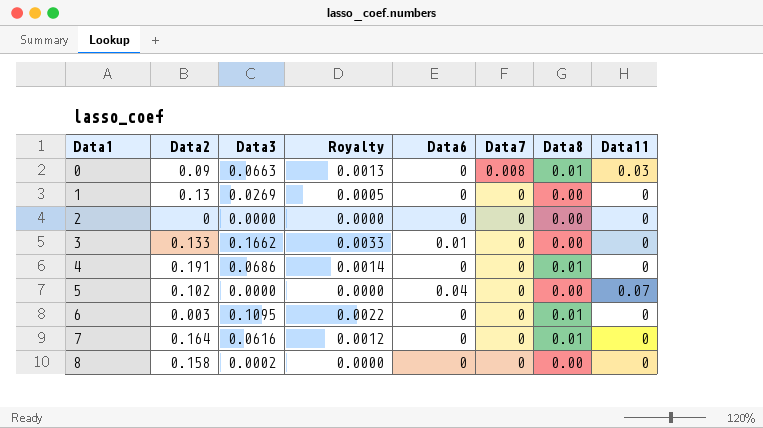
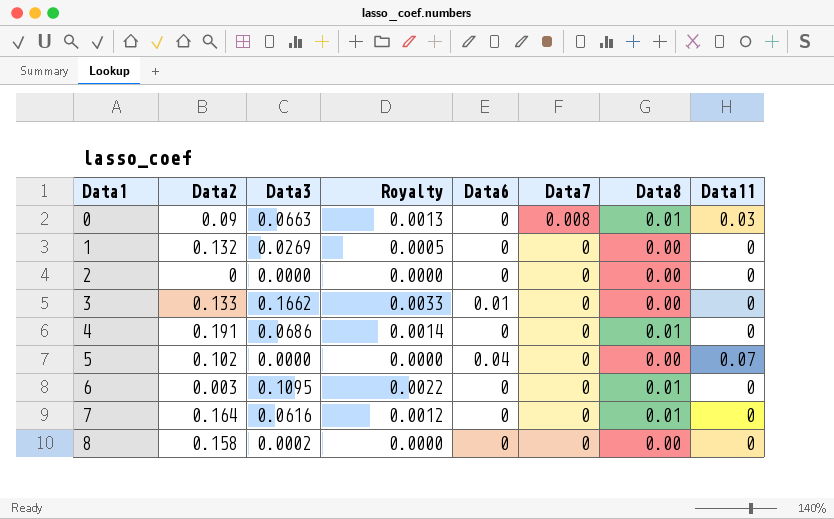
1 | Data2: 0.13 -> 0.132

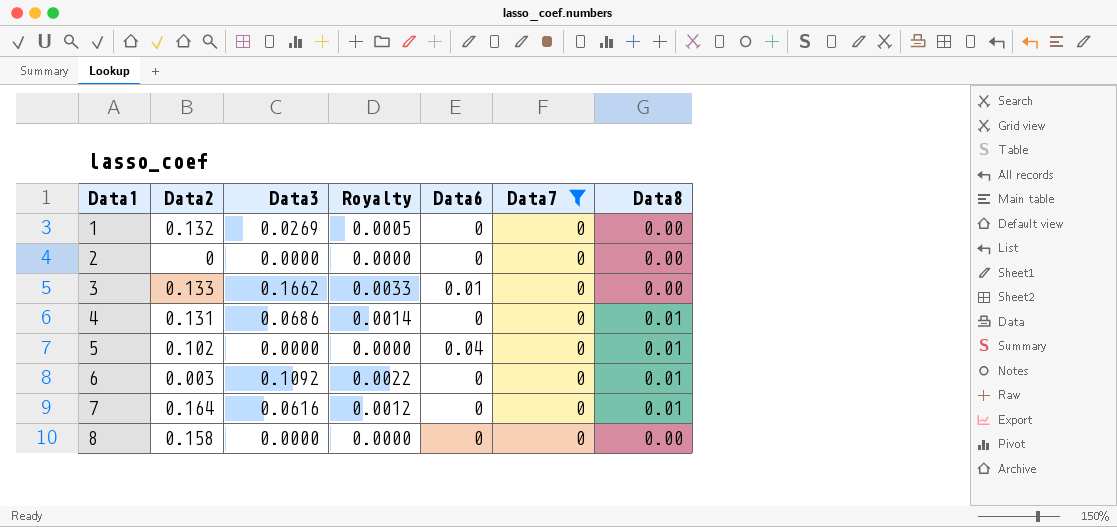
filter: none -> Data7 = 0
column Data11 | position: 8 -> none
4 | Data2: 0.191 -> 0.131
5 | Data8: 0.00 -> 0.01
6 | Data3: 0.1095 -> 0.1092
8 | Data3: 0.0002 -> 0.0000

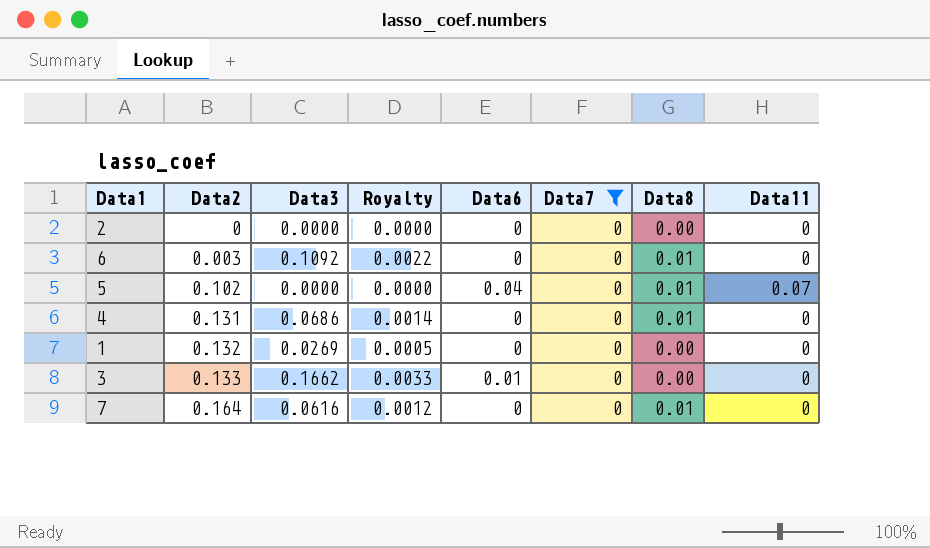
row order: Data1 ascending -> Data2 ascending
column Data11 | position: none -> 8
row 8: 0.158 | 0.0000 | 0.0000 | 0 | 0 | 0.00 -> none

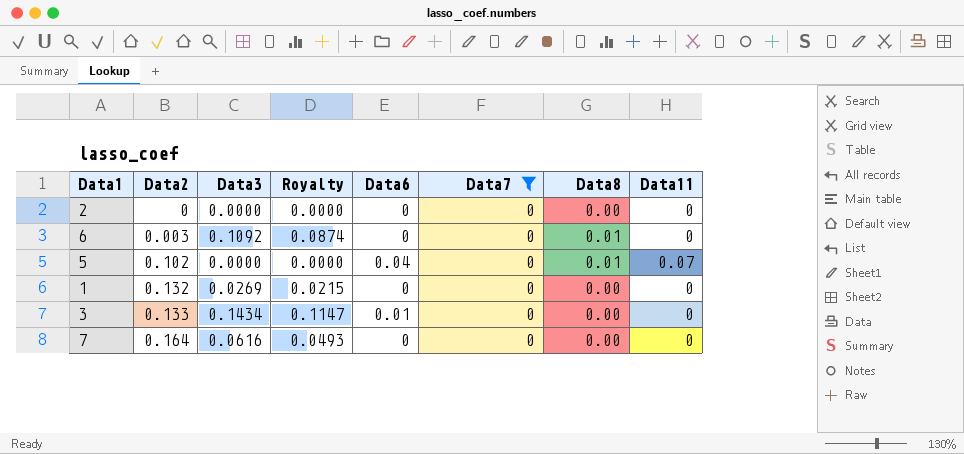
column Royalty | formula: [Data3] * 0.02 -> [Data3] * 0.8
row 4: 0.131 | 0.0686 | 0.0014 | 0 | 0 | 0.01 | 0 -> none
3 | Data3: 0.1662 -> 0.1434
7 | Data8: 0.01 -> 0.00

